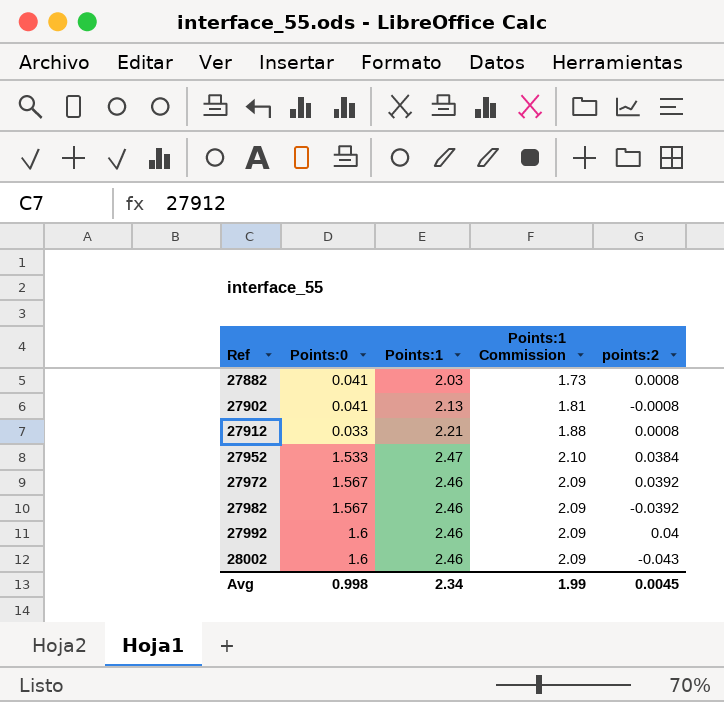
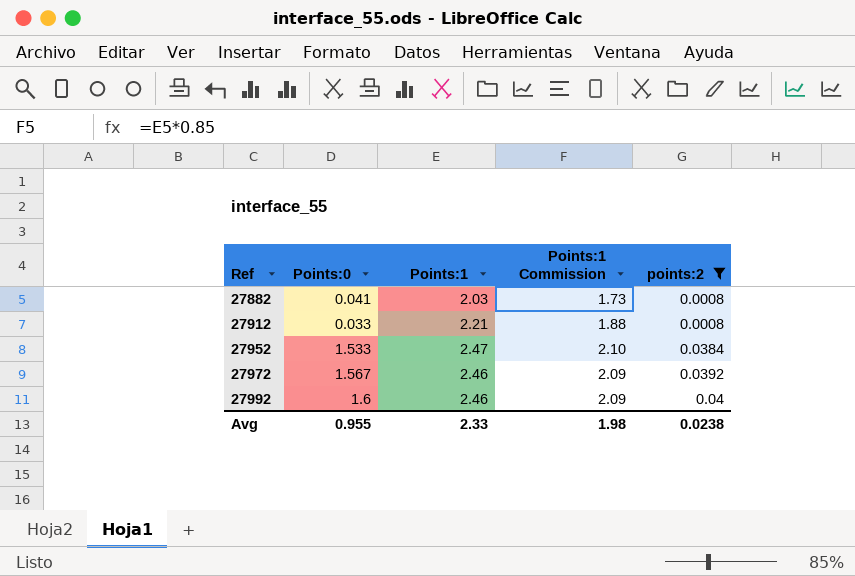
filter: none -> points:2 >= 0.0008
Avg | Points:0: 0.998 -> 0.955
Avg | Points:1: 2.34 -> 2.33
Avg | Points:1 Commission: 1.99 -> 1.98
Avg | points:2: 0.0045 -> 0.0238

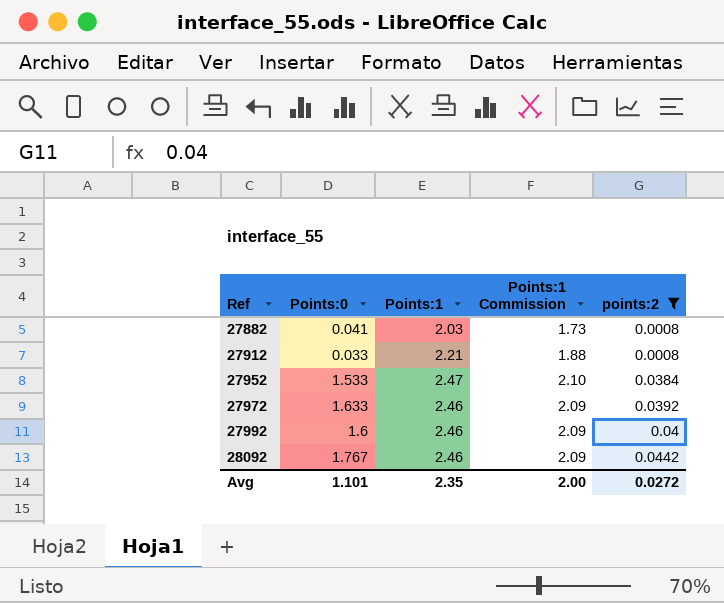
27972 | Points:0: 1.567 -> 1.633
row 28092: none -> 1.767 | 2.46 | 2.09 | 0.0442
Avg | Points:0: 0.955 -> 1.101
Avg | Points:1: 2.33 -> 2.35
Avg | Points:1 Commission: 1.98 -> 2.00
Avg | points:2: 0.0238 -> 0.0272

